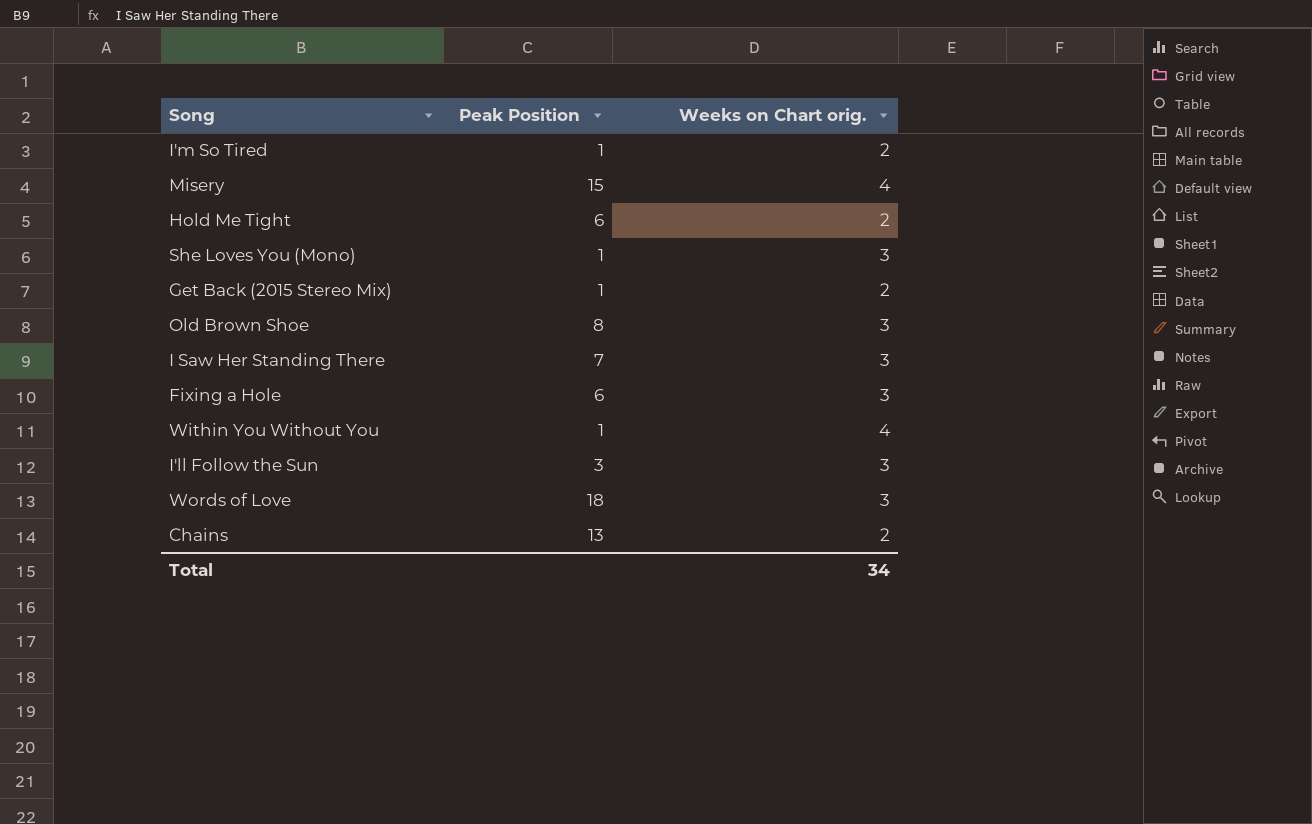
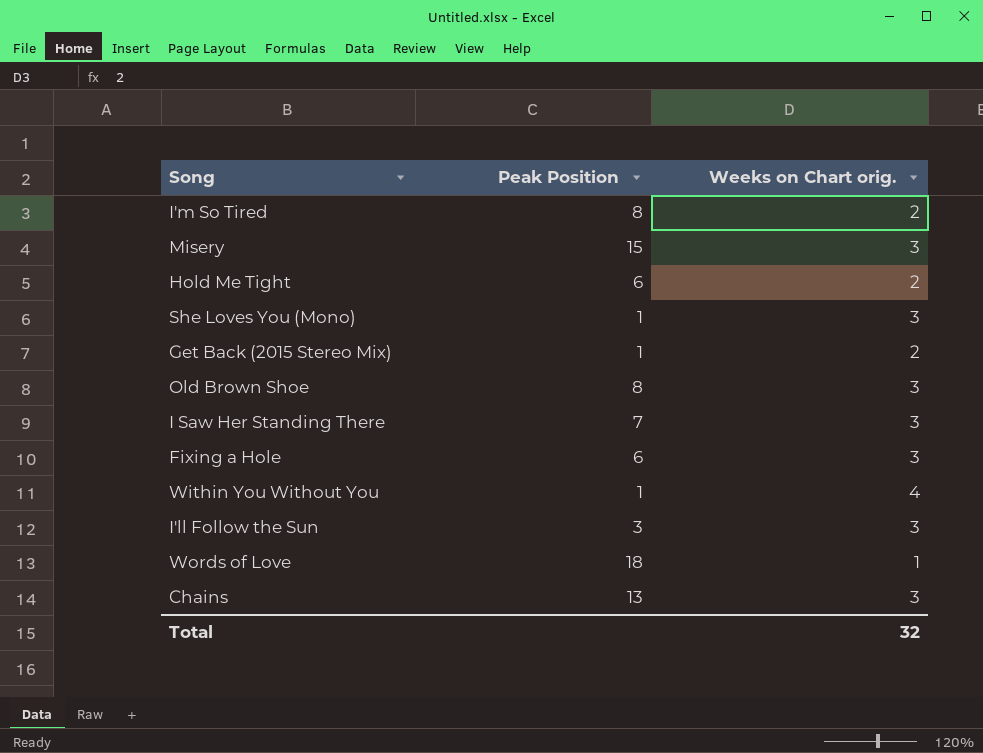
I'm So Tired | Peak Position: 1 -> 8
Misery | Weeks on Chart orig.: 4 -> 3
Words of Love | Weeks on Chart orig.: 3 -> 1
Chains | Weeks on Chart orig.: 2 -> 3
Total | Weeks on Chart orig.: 34 -> 32

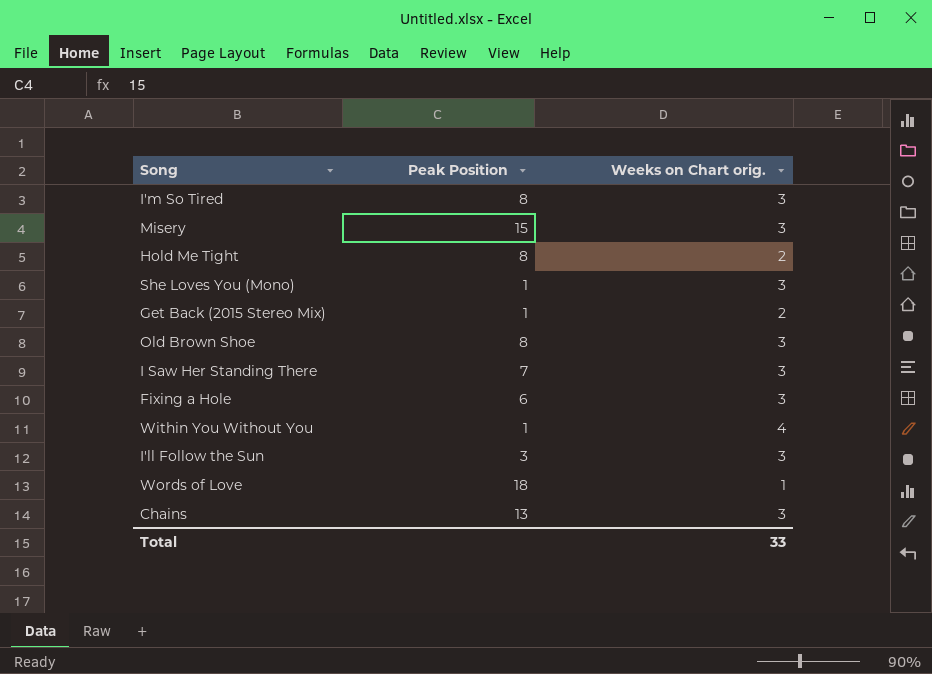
I'm So Tired | Weeks on Chart orig.: 2 -> 3
Hold Me Tight | Peak Position: 6 -> 8
Total | Weeks on Chart orig.: 32 -> 33

